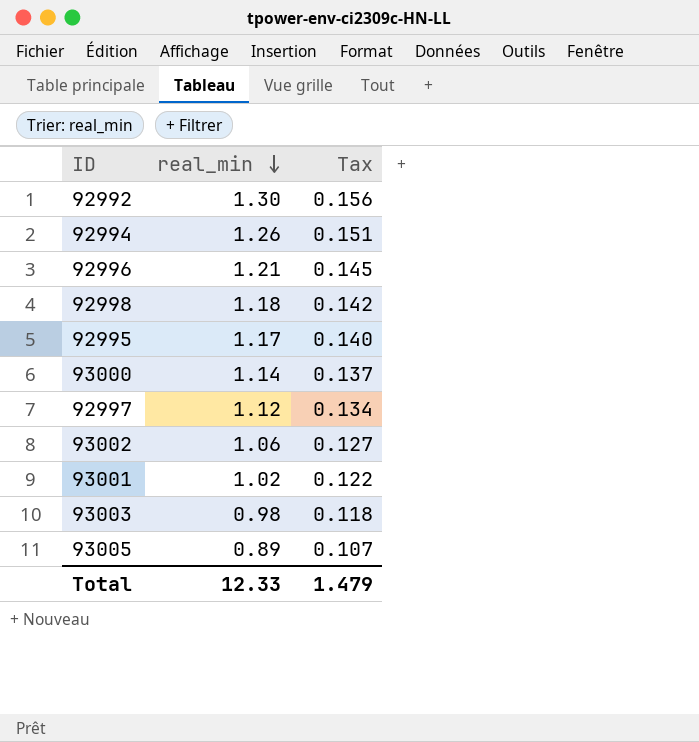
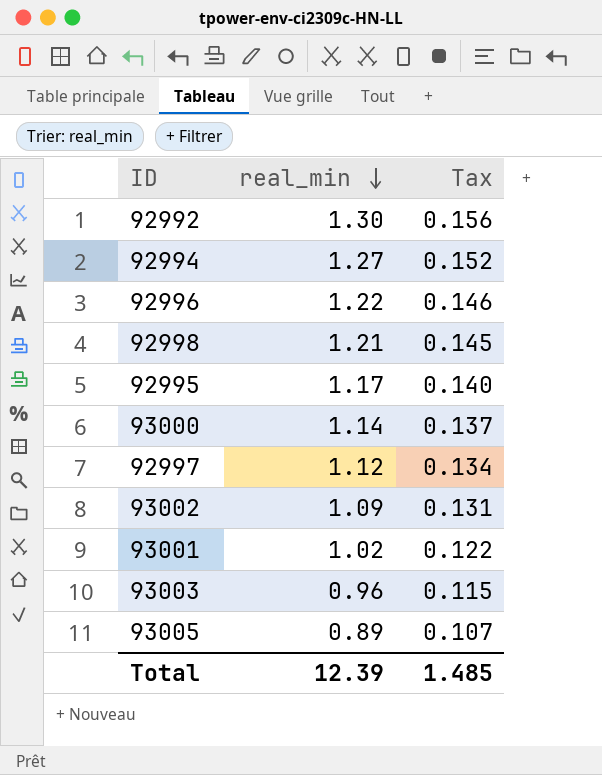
92994 | real_min: 1.26 -> 1.27
92994 | Tax: 0.151 -> 0.152
92996 | real_min: 1.21 -> 1.22
92996 | Tax: 0.145 -> 0.146
92998 | real_min: 1.18 -> 1.21
92998 | Tax: 0.142 -> 0.145
93002 | real_min: 1.06 -> 1.09
93002 | Tax: 0.127 -> 0.131
93003 | real_min: 0.98 -> 0.96
93003 | Tax: 0.118 -> 0.115
Total | real_min: 12.33 -> 12.39
Total | Tax: 1.479 -> 1.485

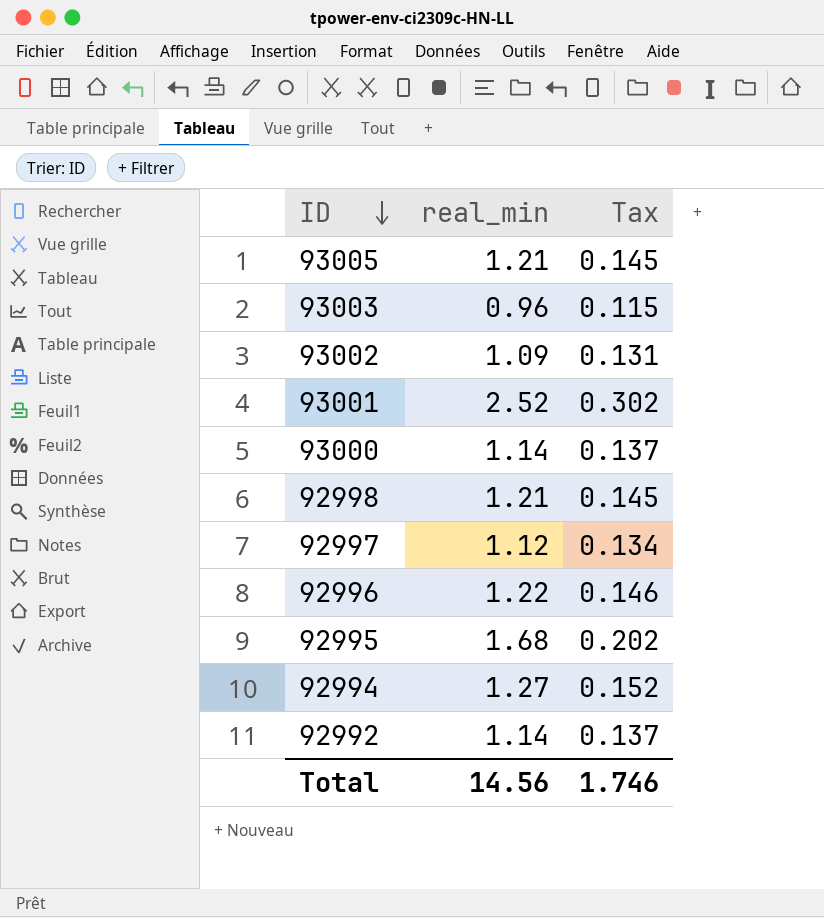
row order: real_min descending -> ID descending
93005 | real_min: 0.89 -> 1.21
93005 | Tax: 0.107 -> 0.145
93001 | real_min: 1.02 -> 2.52
93001 | Tax: 0.122 -> 0.302
92995 | real_min: 1.17 -> 1.68
92995 | Tax: 0.140 -> 0.202
92992 | real_min: 1.30 -> 1.14
92992 | Tax: 0.156 -> 0.137
Total | real_min: 12.39 -> 14.56
Total | Tax: 1.485 -> 1.746

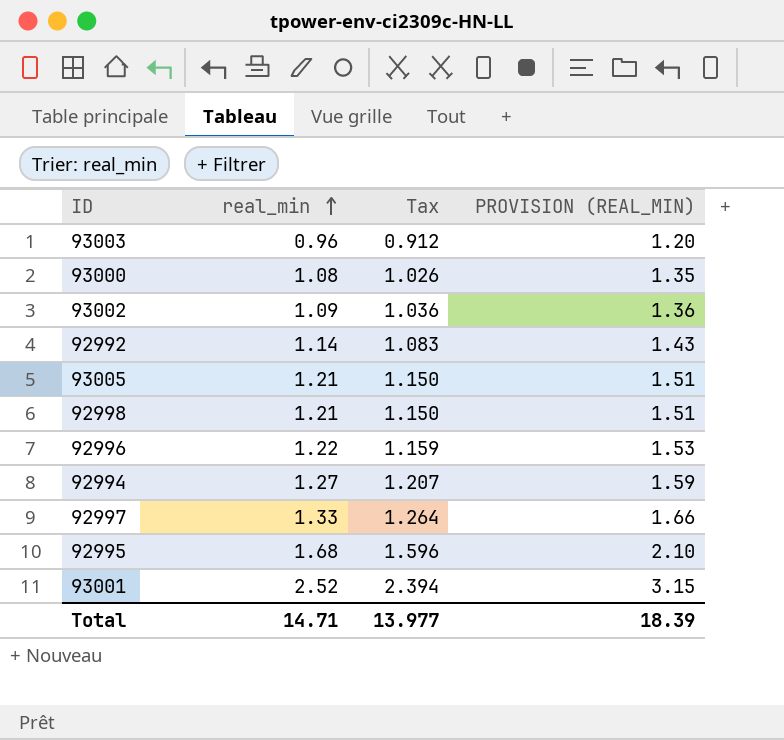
row order: ID descending -> real_min ascending
column Tax | formula: [real_min] * 0.12 -> [real_min] * 0.95
column PROVISION (REAL_MIN) | formula: none -> [real_min] * 1.25
93000 | real_min: 1.14 -> 1.08
92997 | real_min: 1.12 -> 1.33
Total | real_min: 14.56 -> 14.71
Total | Tax: 1.746 -> 13.977

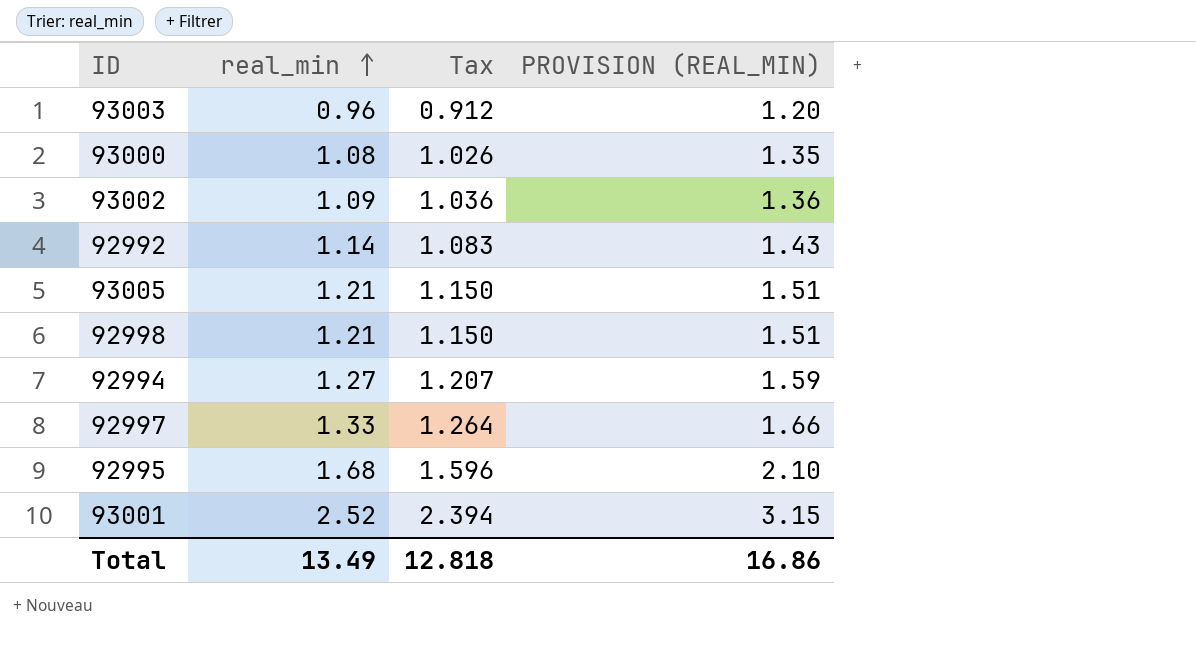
row 92996: 1.22 | 1.159 | 1.53 -> none
Total | real_min: 14.71 -> 13.49
Total | Tax: 13.977 -> 12.818
Total | PROVISION (REAL_MIN): 18.39 -> 16.86

